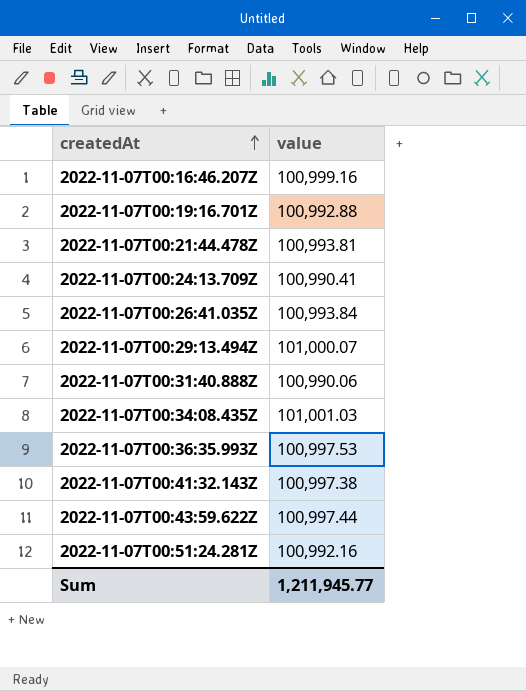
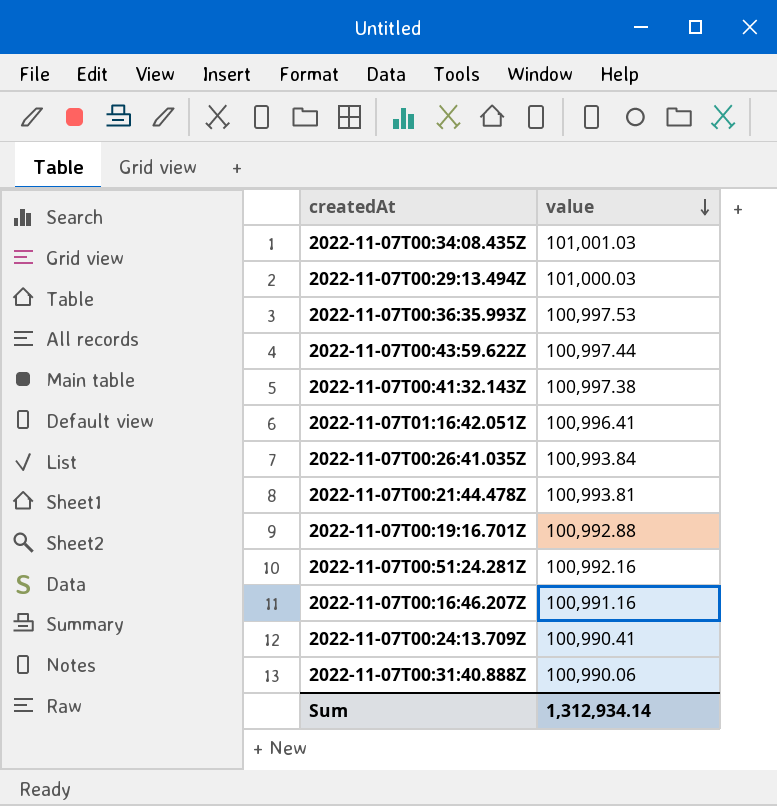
row order: createdAt ascending -> value descending
2022-11-07T00:29:13.494Z | value: 101,000.07 -> 101,000.03
row 2022-11-07T01:16:42.051Z: none -> 100,996.41
2022-11-07T00:16:46.207Z | value: 100,999.16 -> 100,991.16
Sum | value: 1,211,945.77 -> 1,312,934.14

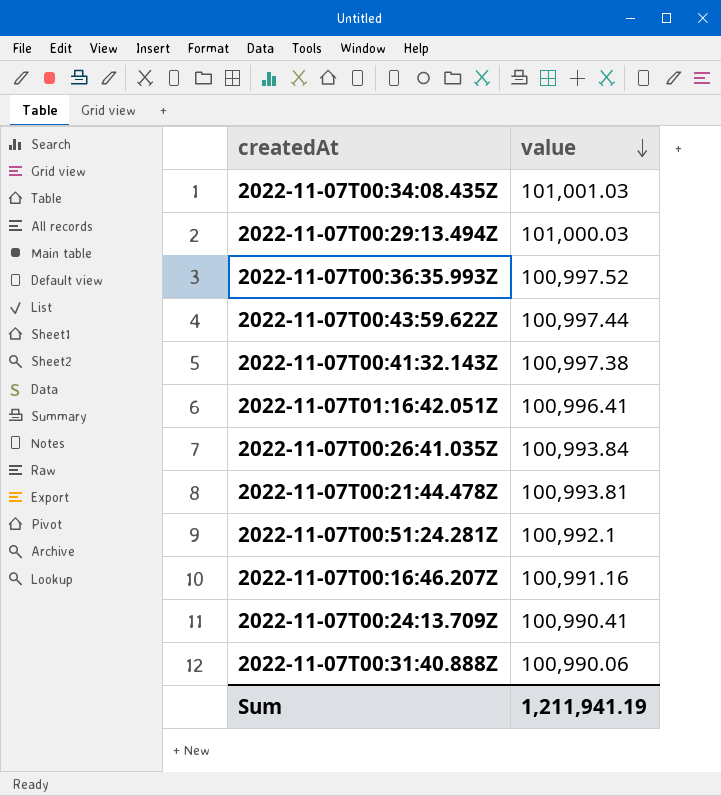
row 2022-11-07T00:19:16.701Z: 100,992.88 -> none
2022-11-07T00:36:35.993Z | value: 100,997.53 -> 100,997.52
2022-11-07T00:51:24.281Z | value: 100,992.16 -> 100,992.1
Sum | value: 1,312,934.14 -> 1,211,941.19

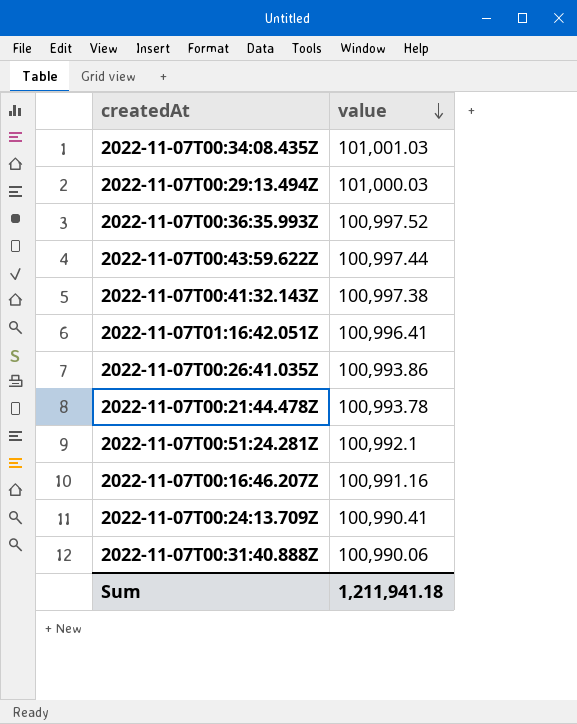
2022-11-07T00:26:41.035Z | value: 100,993.84 -> 100,993.86
2022-11-07T00:21:44.478Z | value: 100,993.81 -> 100,993.78
Sum | value: 1,211,941.19 -> 1,211,941.18

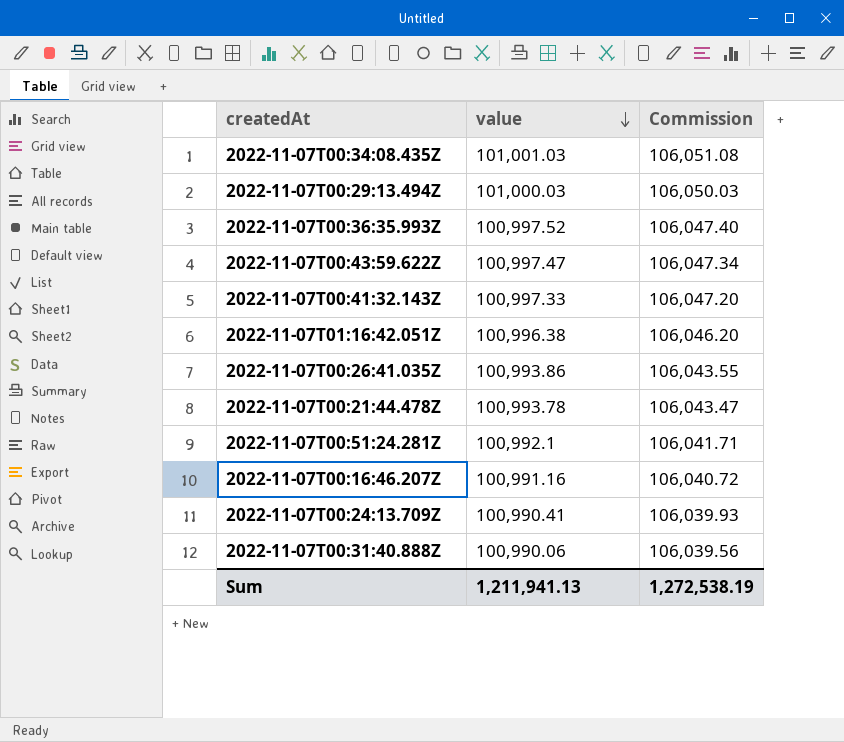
column Commission | formula: none -> [value] * 1.05
2022-11-07T00:43:59.622Z | value: 100,997.44 -> 100,997.47
2022-11-07T00:41:32.143Z | value: 100,997.38 -> 100,997.33
2022-11-07T01:16:42.051Z | value: 100,996.41 -> 100,996.38
Sum | value: 1,211,941.18 -> 1,211,941.13

